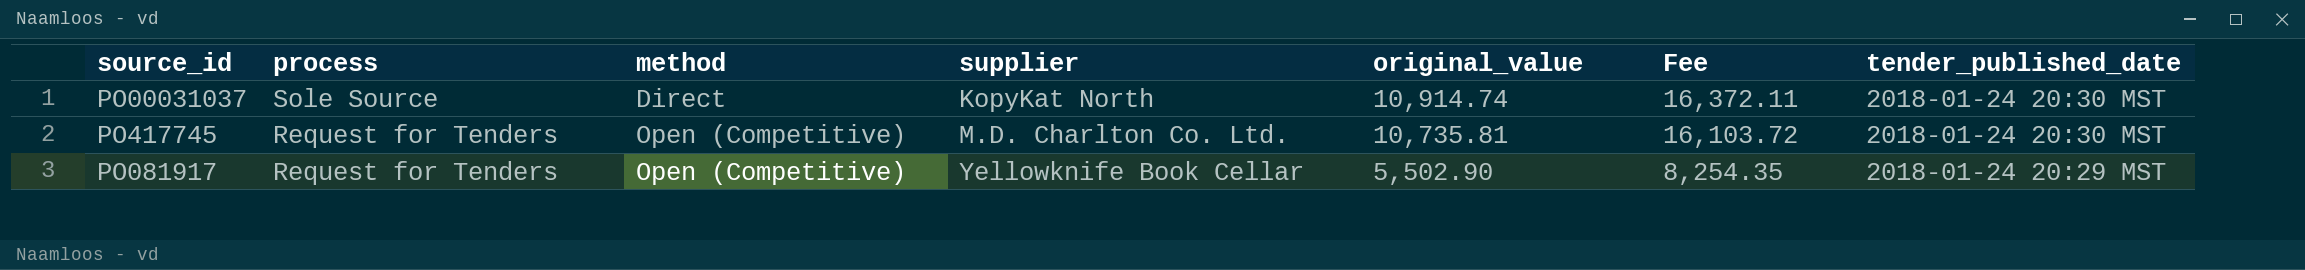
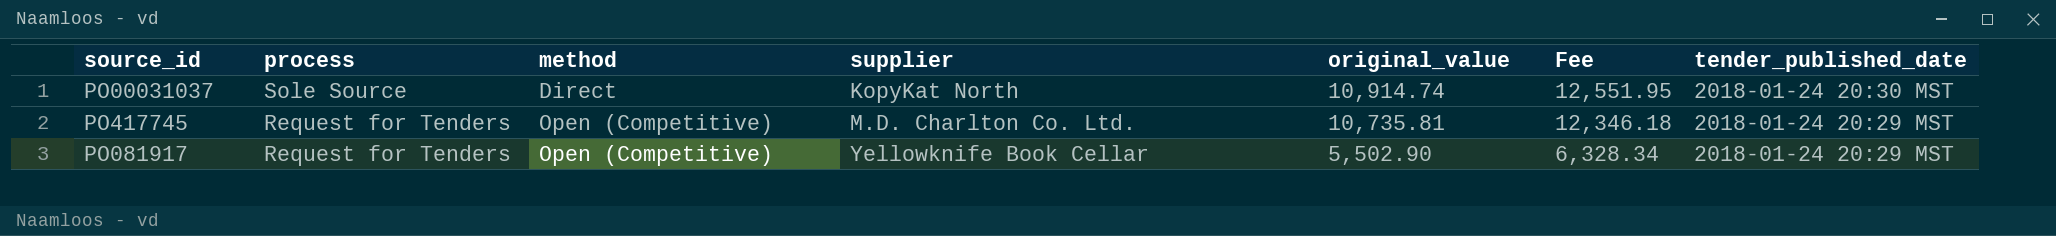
column Fee | formula: [original_value] * 1.5 -> [original_value] * 1.15
PO417745 | tender_published_date: 2018-01-24 20:30 MST -> 2018-01-24 20:29 MST

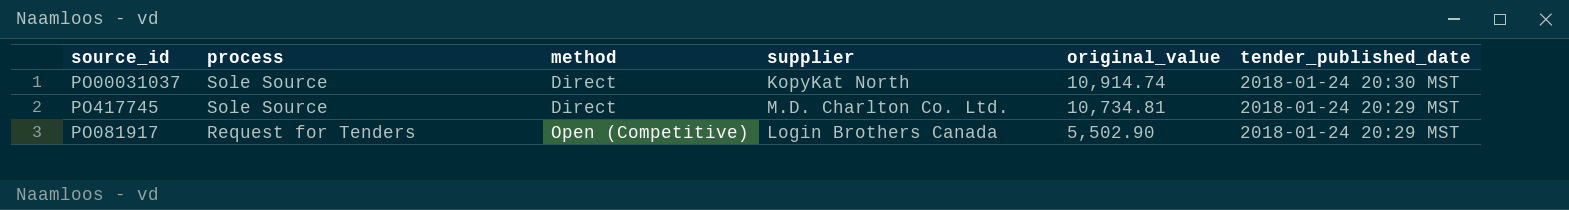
column Fee | formula: [original_value] * 1.15 -> none
PO417745 | process: Request for Tenders -> Sole Source
PO417745 | method: Open (Competitive) -> Direct
PO417745 | original_value: 10,735.81 -> 10,734.81
PO081917 | supplier: Yellowknife Book Cellar -> Login Brothers Canada

